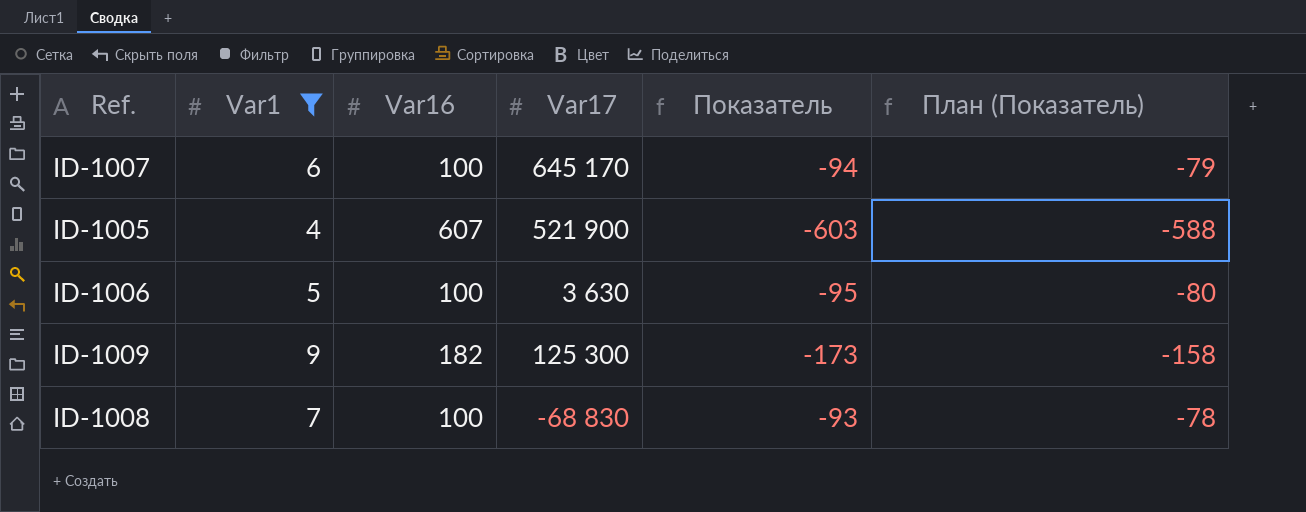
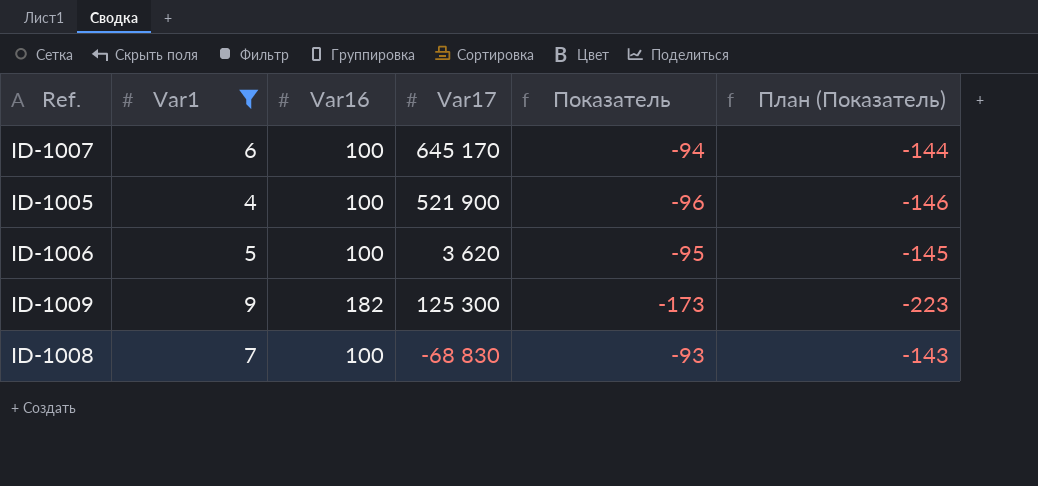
column План (Показатель) | formula: [Показатель] + 15 -> [Показатель] - 50
ID-1005 | Var16: 607 -> 100
ID-1005 | Показатель: -603 -> -96
ID-1006 | Var17: 3 630 -> 3 620

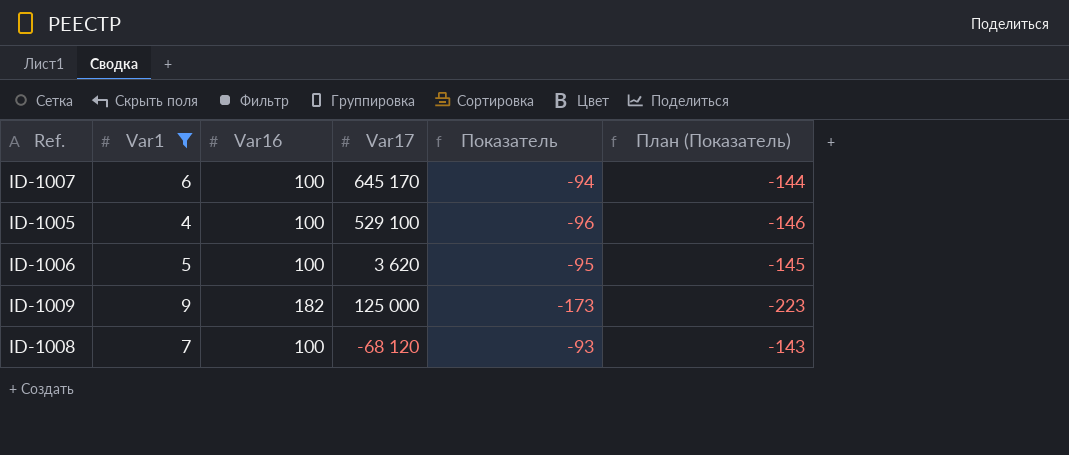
ID-1005 | Var17: 521 900 -> 529 100
ID-1009 | Var17: 125 300 -> 125 000
ID-1008 | Var17: -68 830 -> -68 120

